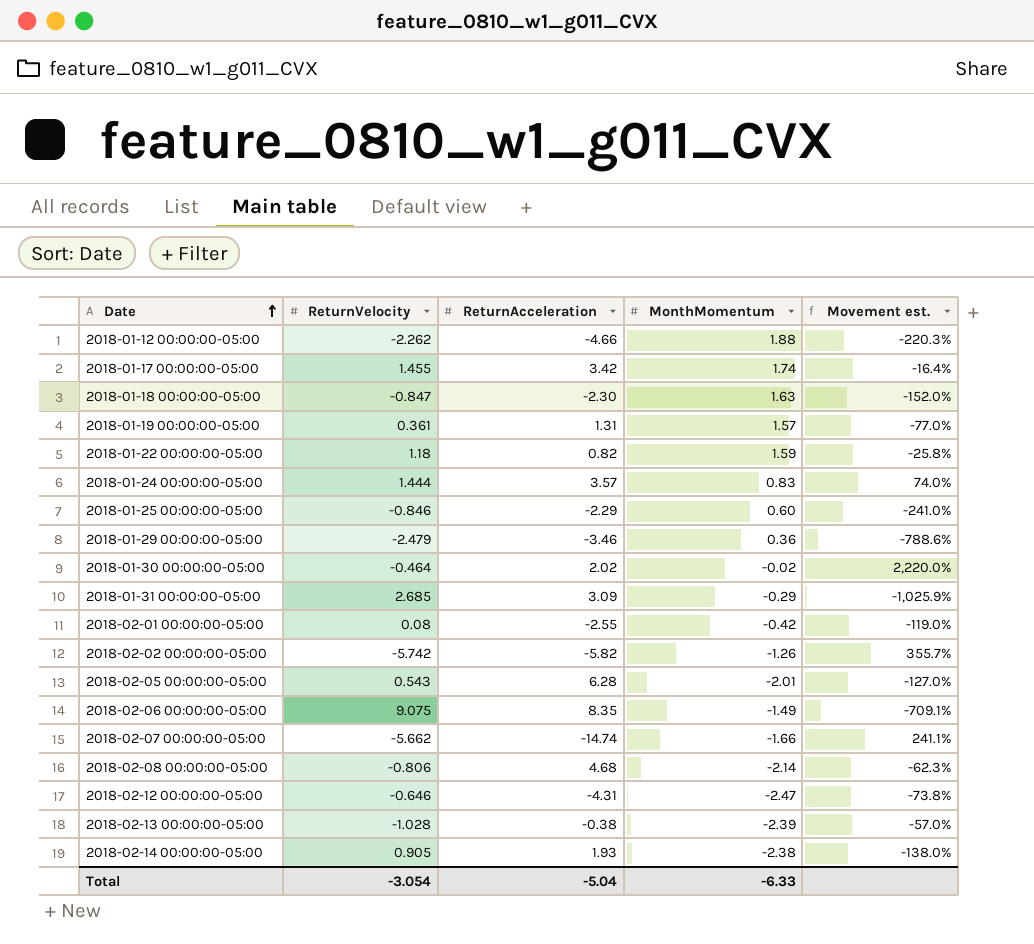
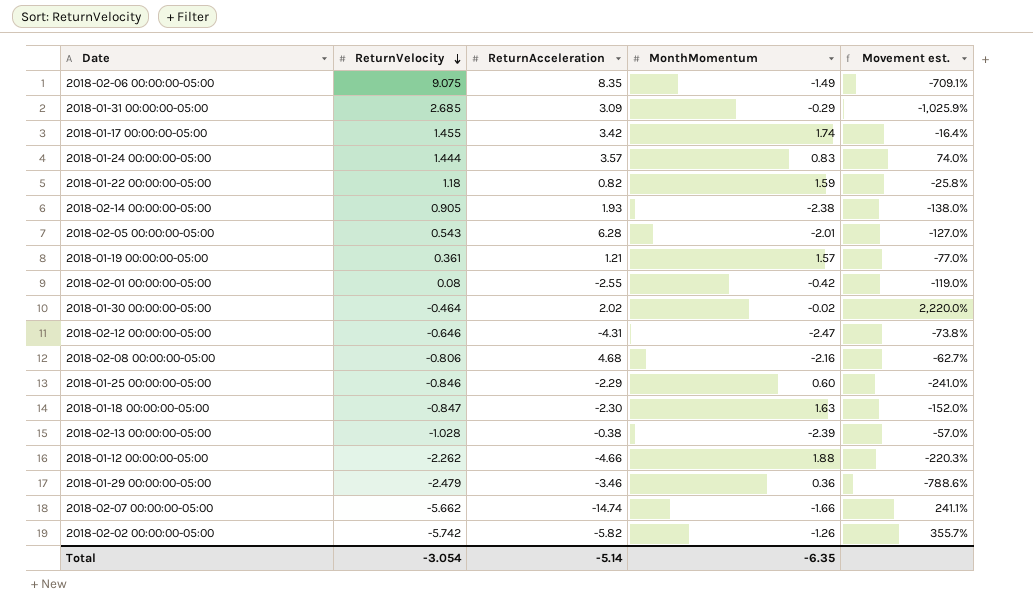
row order: Date ascending -> ReturnVelocity descending
2018-01-19 00:00:00-05:00 | ReturnAcceleration: 1.31 -> 1.21
2018-02-08 00:00:00-05:00 | MonthMomentum: -2.14 -> -2.16
2018-02-08 00:00:00-05:00 | Movement est.: -62.3% -> -62.7%
Total | ReturnAcceleration: -5.04 -> -5.14
Total | MonthMomentum: -6.33 -> -6.35

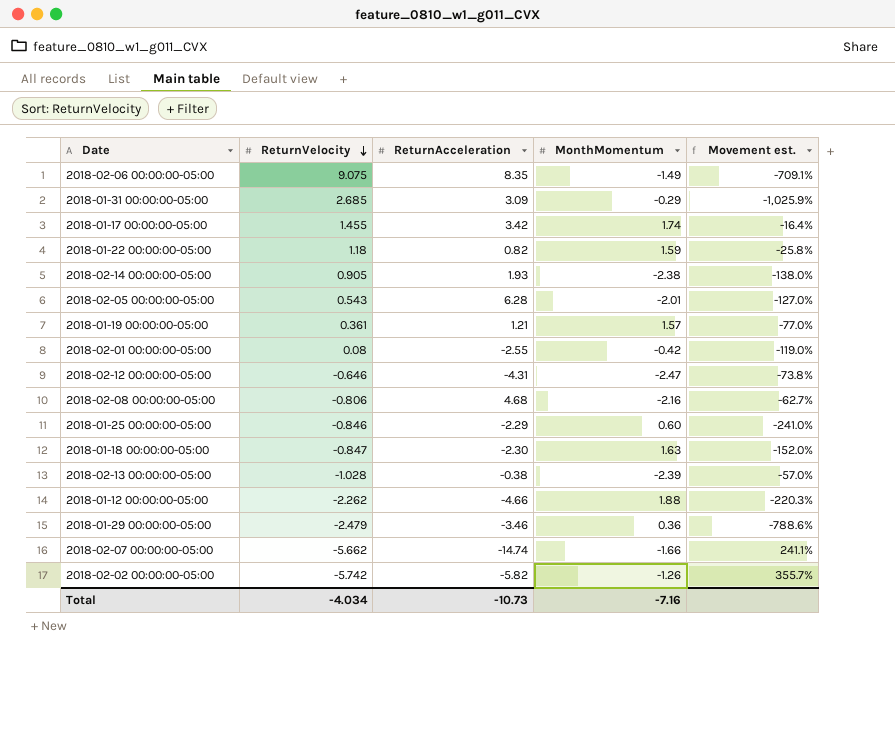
row 2018-01-24 00:00:00-05:00: 1.444 | 3.57 | 0.83 | 74.0% -> none
row 2018-01-30 00:00:00-05:00: -0.464 | 2.02 | -0.02 | 2,220.0% -> none
Total | ReturnVelocity: -3.054 -> -4.034
Total | ReturnAcceleration: -5.14 -> -10.73
Total | MonthMomentum: -6.35 -> -7.16

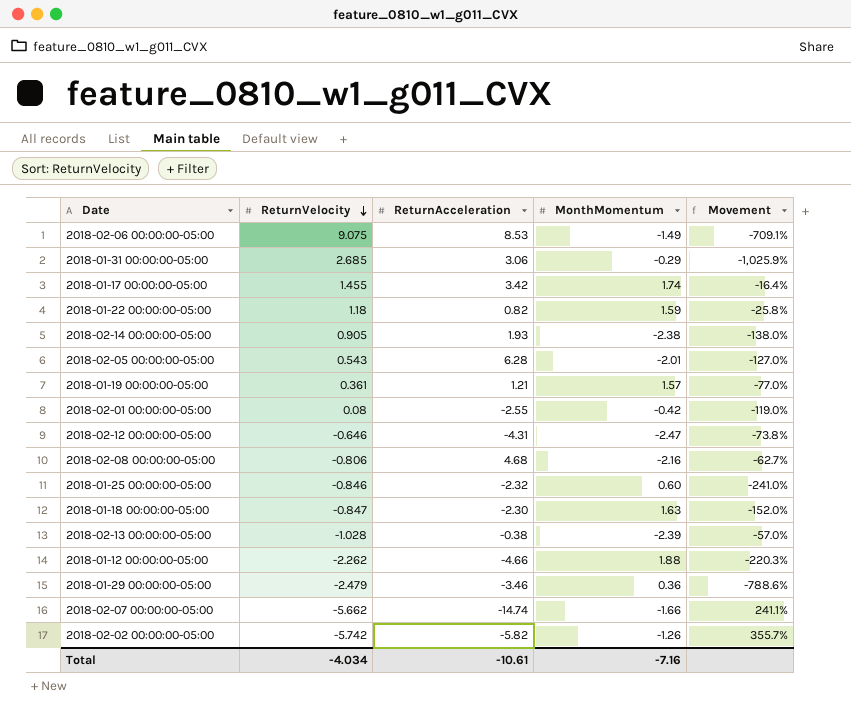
column name: Movement est. -> Movement
2018-02-06 00:00:00-05:00 | ReturnAcceleration: 8.35 -> 8.53
2018-01-31 00:00:00-05:00 | ReturnAcceleration: 3.09 -> 3.06
2018-01-25 00:00:00-05:00 | ReturnAcceleration: -2.29 -> -2.32
Total | ReturnAcceleration: -10.73 -> -10.61

